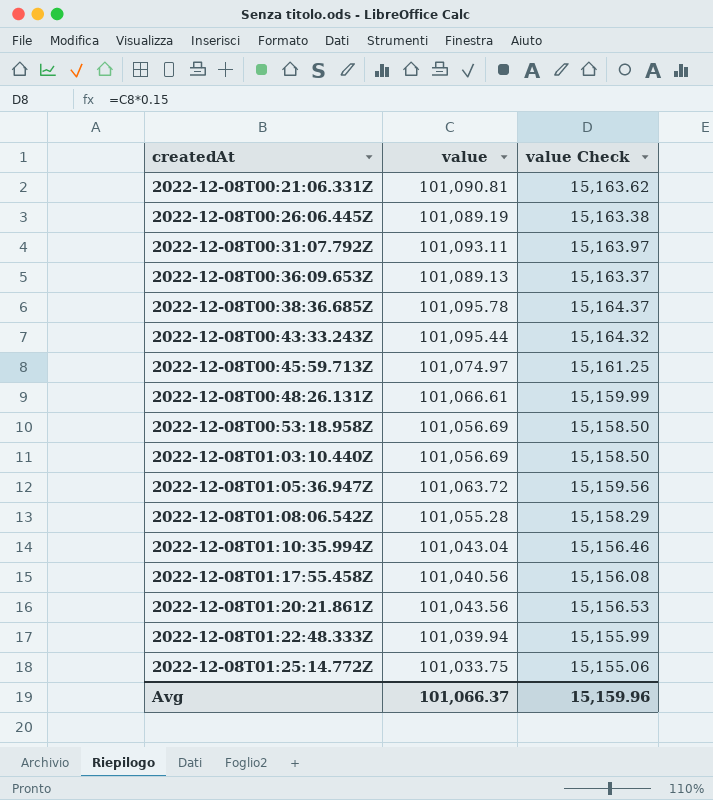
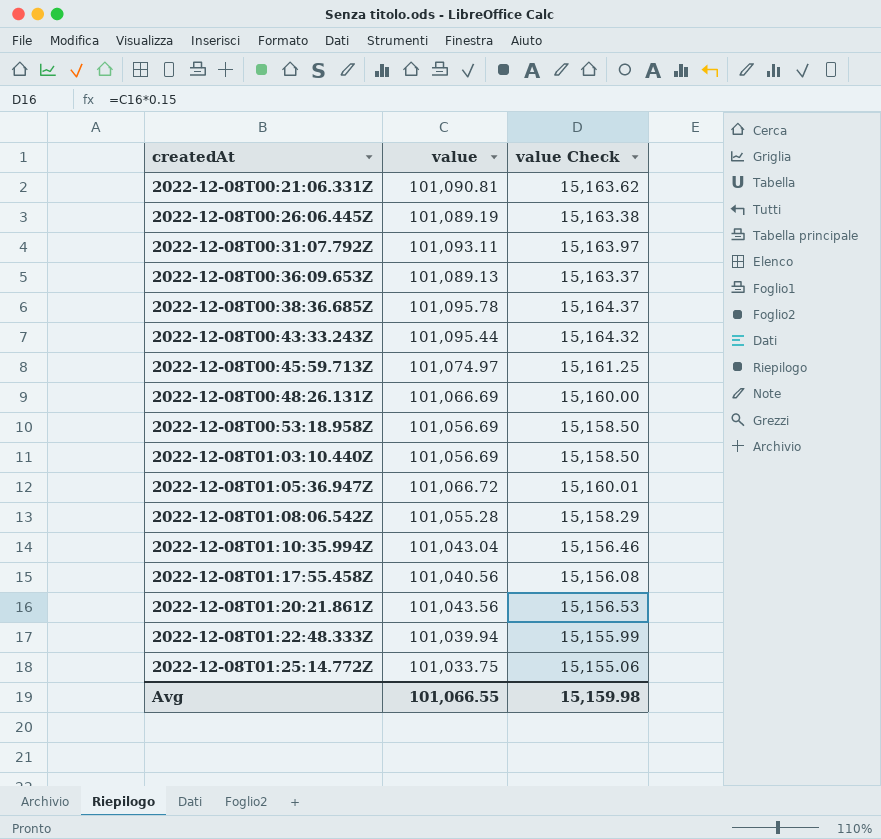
2022-12-08T00:48:26.131Z | value: 101,066.61 -> 101,066.69
2022-12-08T00:48:26.131Z | value Check: 15,159.99 -> 15,160.00
2022-12-08T01:05:36.947Z | value: 101,063.72 -> 101,066.72
2022-12-08T01:05:36.947Z | value Check: 15,159.56 -> 15,160.01
Avg | value: 101,066.37 -> 101,066.55
Avg | value Check: 15,159.96 -> 15,159.98

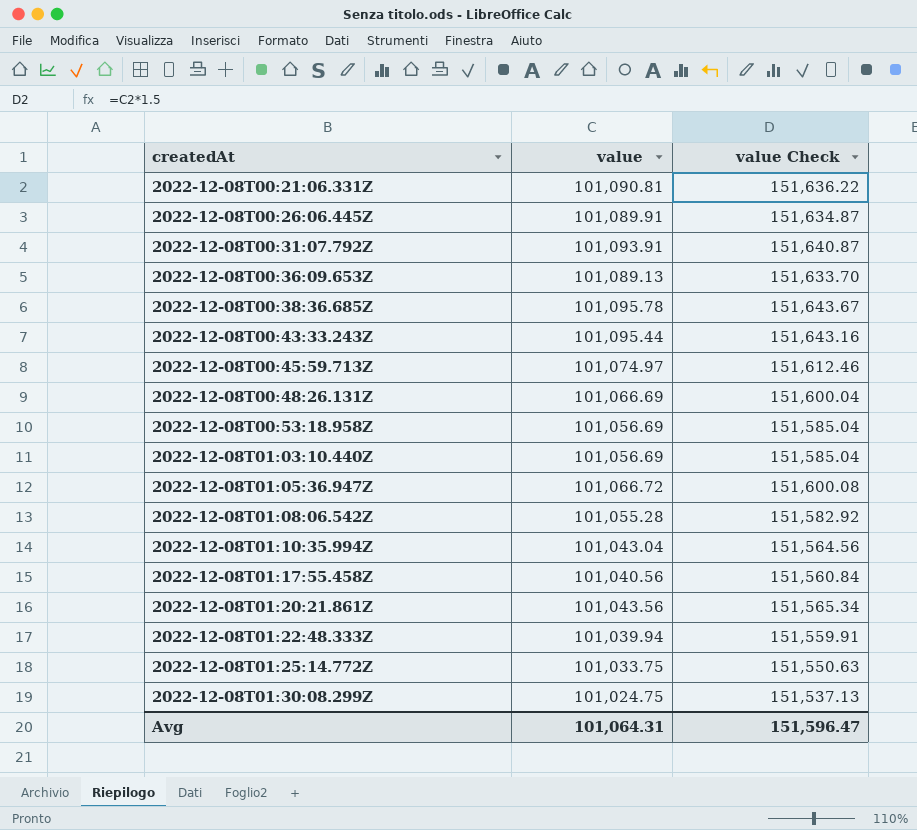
column value Check | formula: [value] * 0.15 -> [value] * 1.5
2022-12-08T00:26:06.445Z | value: 101,089.19 -> 101,089.91
2022-12-08T00:31:07.792Z | value: 101,093.11 -> 101,093.91
row 2022-12-08T01:30:08.299Z: none -> 101,024.75 | 151,537.13
Avg | value: 101,066.55 -> 101,064.31
Avg | value Check: 15,159.98 -> 151,596.47

